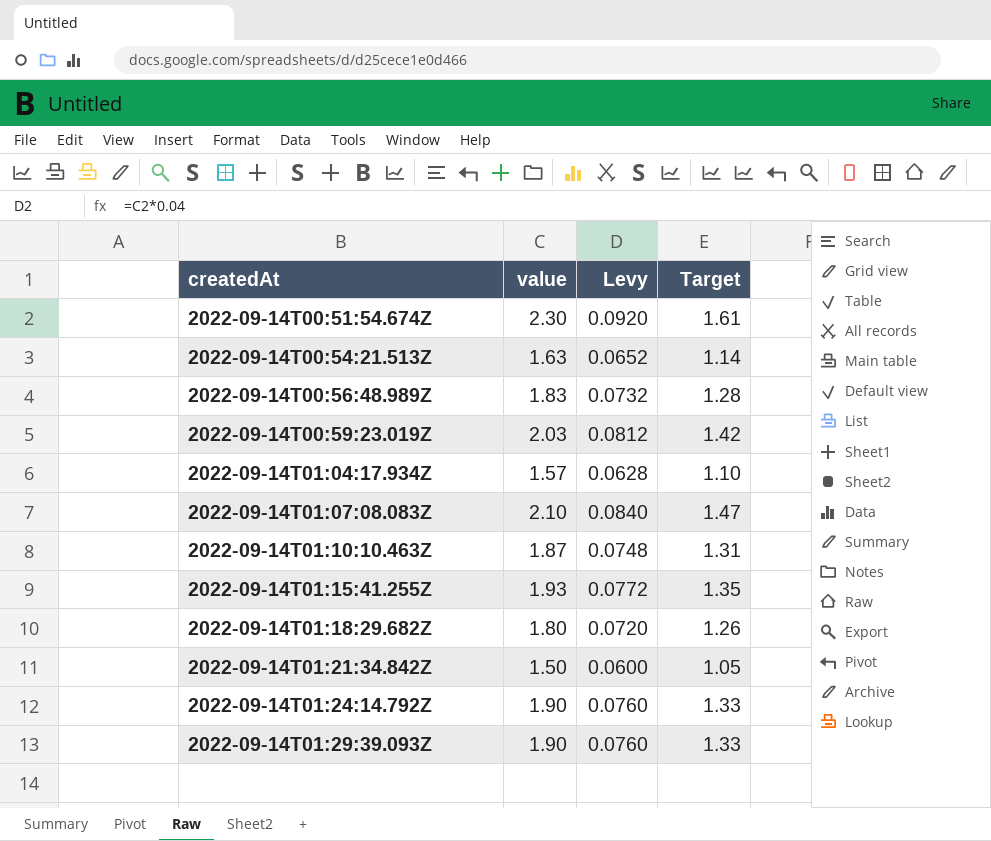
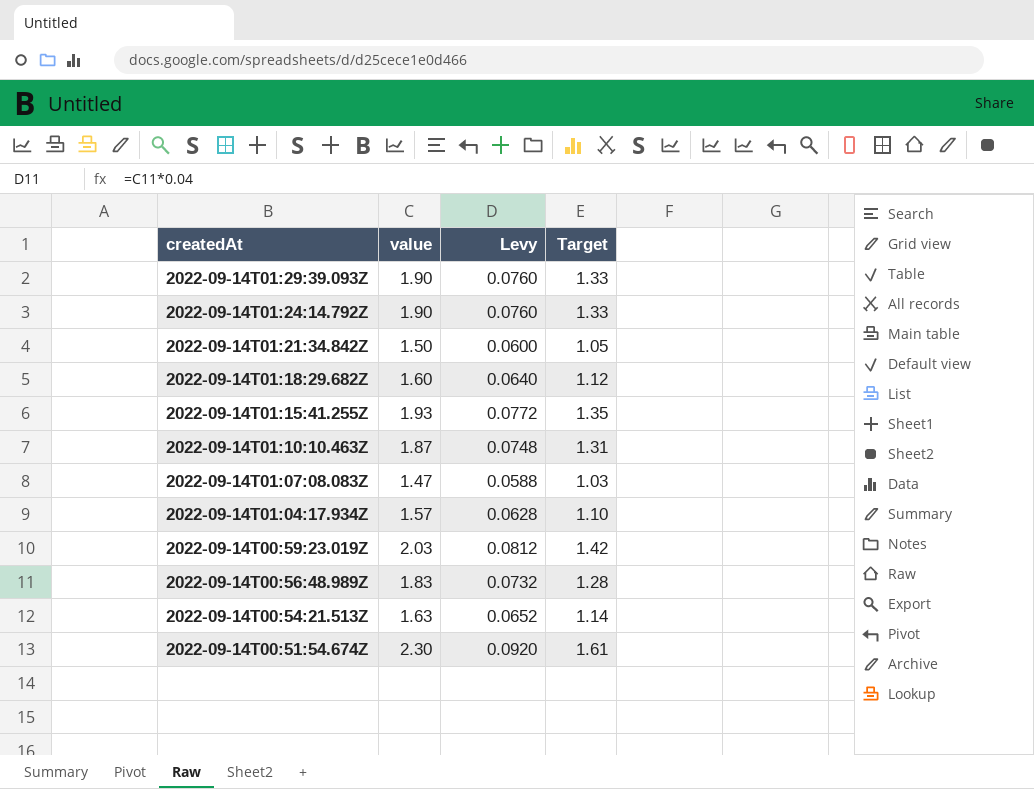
row order: createdAt ascending -> createdAt descending
2022-09-14T01:18:29.682Z | value: 1.80 -> 1.60
2022-09-14T01:18:29.682Z | Levy: 0.0720 -> 0.0640
2022-09-14T01:18:29.682Z | Target: 1.26 -> 1.12
2022-09-14T01:07:08.083Z | value: 2.10 -> 1.47
2022-09-14T01:07:08.083Z | Levy: 0.0840 -> 0.0588
2022-09-14T01:07:08.083Z | Target: 1.47 -> 1.03

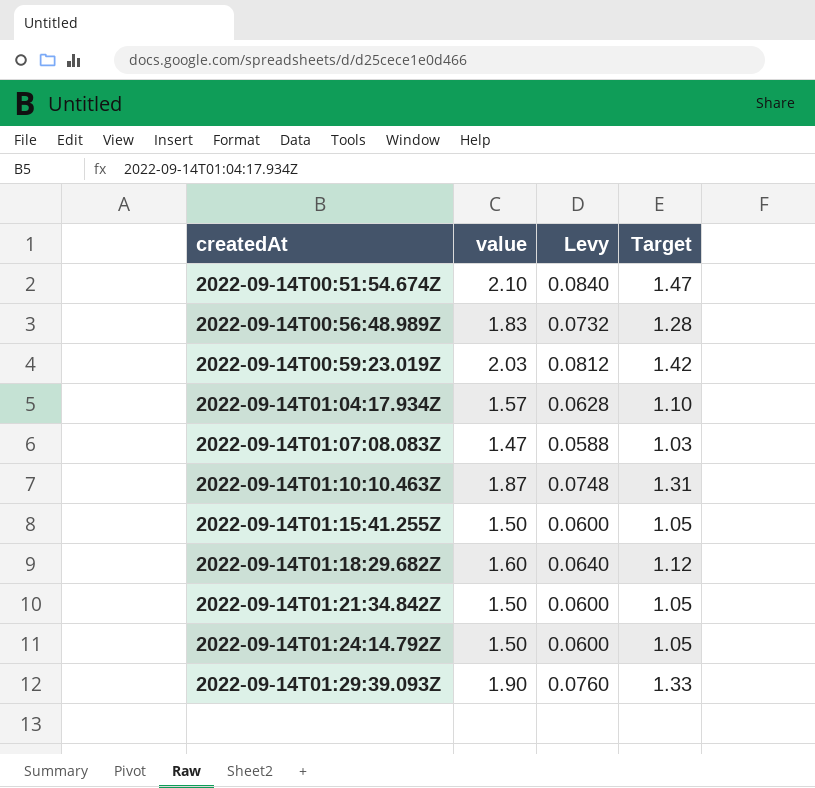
row order: createdAt descending -> createdAt ascending
row 2022-09-14T00:54:21.513Z: 1.63 | 0.0652 | 1.14 -> none
2022-09-14T00:51:54.674Z | value: 2.30 -> 2.10
2022-09-14T00:51:54.674Z | Levy: 0.0920 -> 0.0840
2022-09-14T00:51:54.674Z | Target: 1.61 -> 1.47
2022-09-14T01:15:41.255Z | value: 1.93 -> 1.50
2022-09-14T01:15:41.255Z | Levy: 0.0772 -> 0.0600
2022-09-14T01:15:41.255Z | Target: 1.35 -> 1.05
2022-09-14T01:24:14.792Z | value: 1.90 -> 1.50
2022-09-14T01:24:14.792Z | Levy: 0.0760 -> 0.0600
2022-09-14T01:24:14.792Z | Target: 1.33 -> 1.05

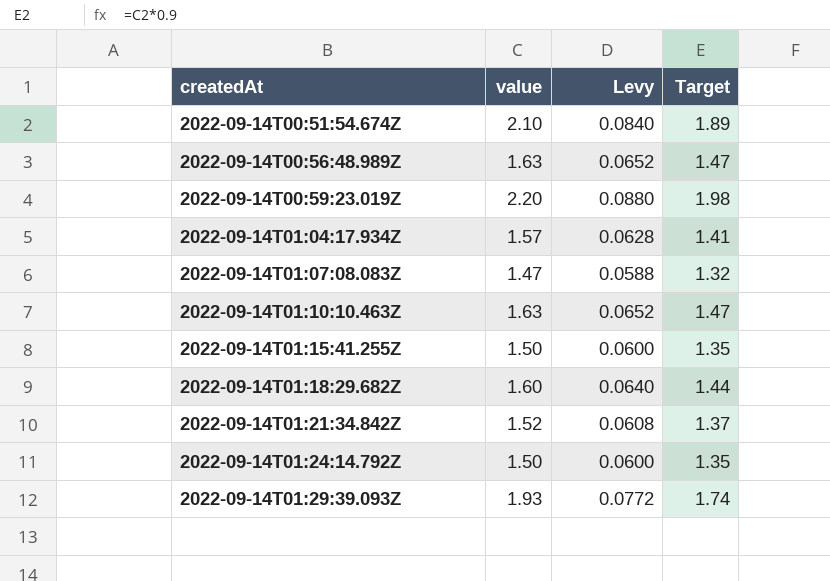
column Target | formula: [value] * 0.7 -> [value] * 0.9
2022-09-14T00:56:48.989Z | value: 1.83 -> 1.63
2022-09-14T00:56:48.989Z | Levy: 0.0732 -> 0.0652
2022-09-14T00:59:23.019Z | value: 2.03 -> 2.20
2022-09-14T00:59:23.019Z | Levy: 0.0812 -> 0.0880
2022-09-14T01:10:10.463Z | value: 1.87 -> 1.63
2022-09-14T01:10:10.463Z | Levy: 0.0748 -> 0.0652
2022-09-14T01:21:34.842Z | value: 1.50 -> 1.52
2022-09-14T01:21:34.842Z | Levy: 0.0600 -> 0.0608
2022-09-14T01:29:39.093Z | value: 1.90 -> 1.93
2022-09-14T01:29:39.093Z | Levy: 0.0760 -> 0.0772

